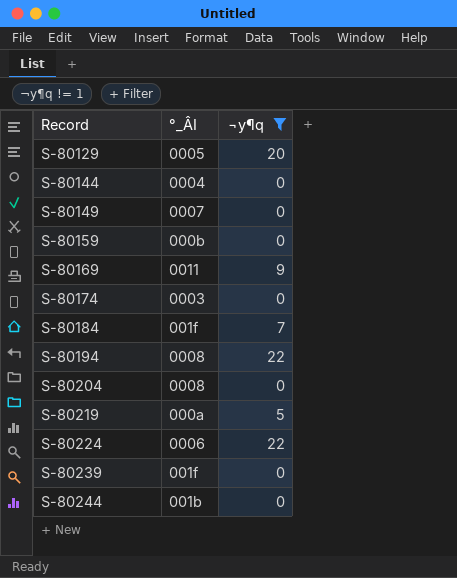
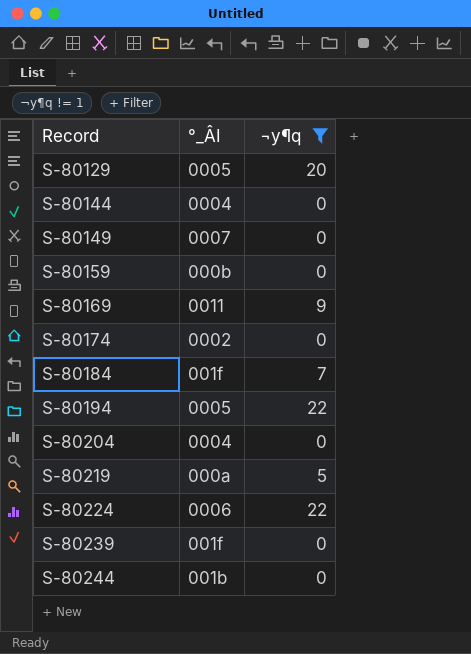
S-80174 | °_ÂI: 0003 -> 0002
S-80194 | °_ÂI: 0008 -> 0005
S-80204 | °_ÂI: 0008 -> 0004

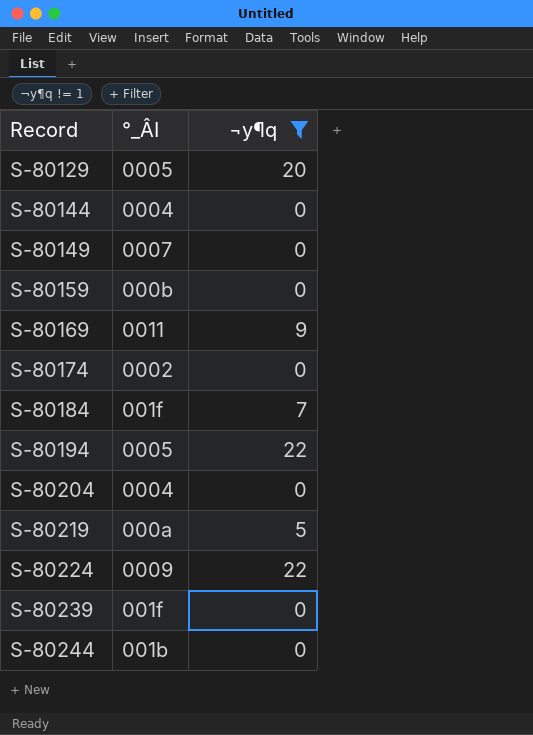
S-80224 | °_ÂI: 0006 -> 0009

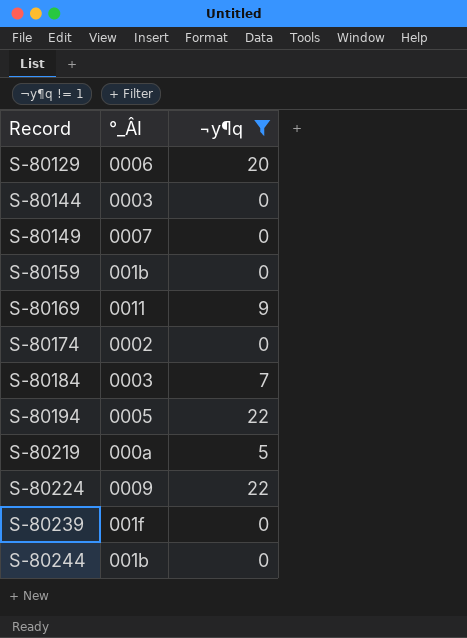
row S-80204: 0004 | 0 -> none
S-80129 | °_ÂI: 0005 -> 0006
S-80144 | °_ÂI: 0004 -> 0003
S-80159 | °_ÂI: 000b -> 001b
S-80184 | °_ÂI: 001f -> 0003

